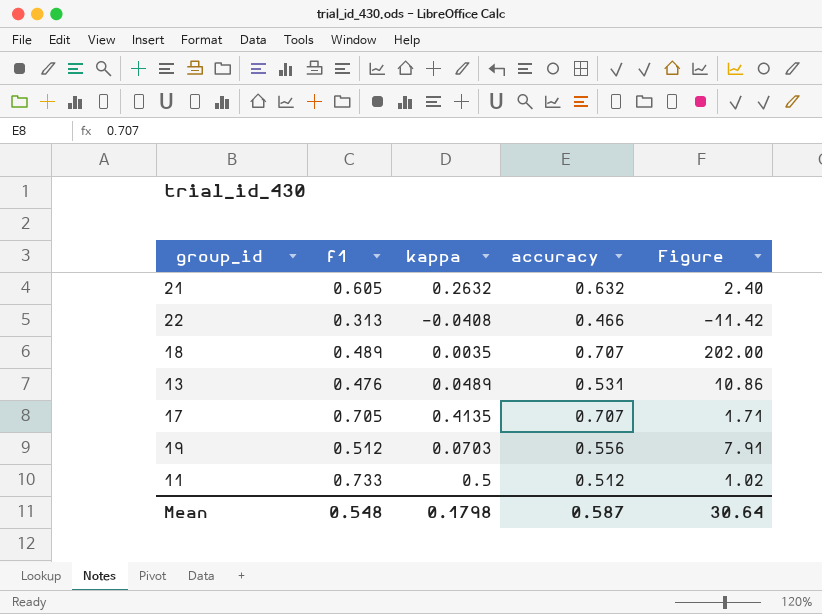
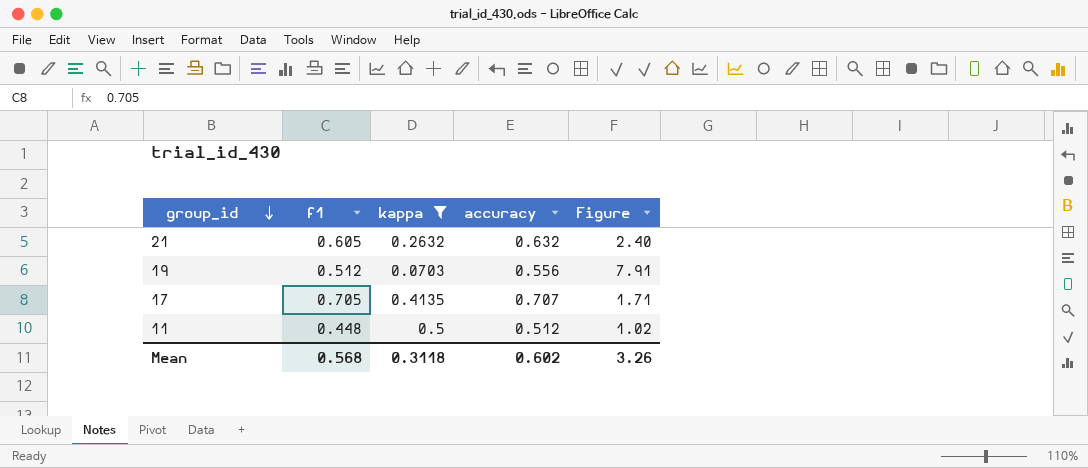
filter: none -> kappa >= 0.0703
row order: none -> group_id descending
11 | f1: 0.733 -> 0.448
Mean | f1: 0.548 -> 0.568
Mean | kappa: 0.1798 -> 0.3118
Mean | accuracy: 0.587 -> 0.602
Mean | Figure: 30.64 -> 3.26

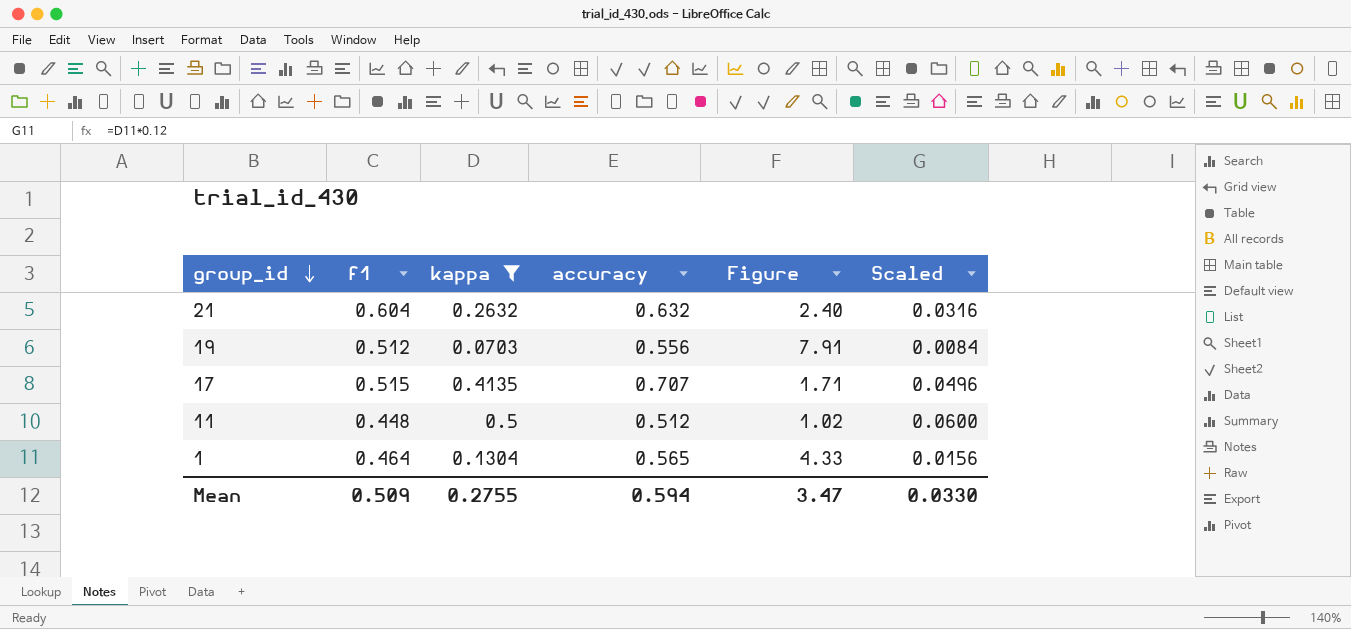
column Scaled | formula: none -> [kappa] * 0.12
21 | f1: 0.605 -> 0.604
17 | f1: 0.705 -> 0.515
row 1: none -> 0.464 | 0.1304 | 0.565 | 4.33 | 0.0156
Mean | f1: 0.568 -> 0.509
Mean | kappa: 0.3118 -> 0.2755
Mean | accuracy: 0.602 -> 0.594
Mean | Figure: 3.26 -> 3.47

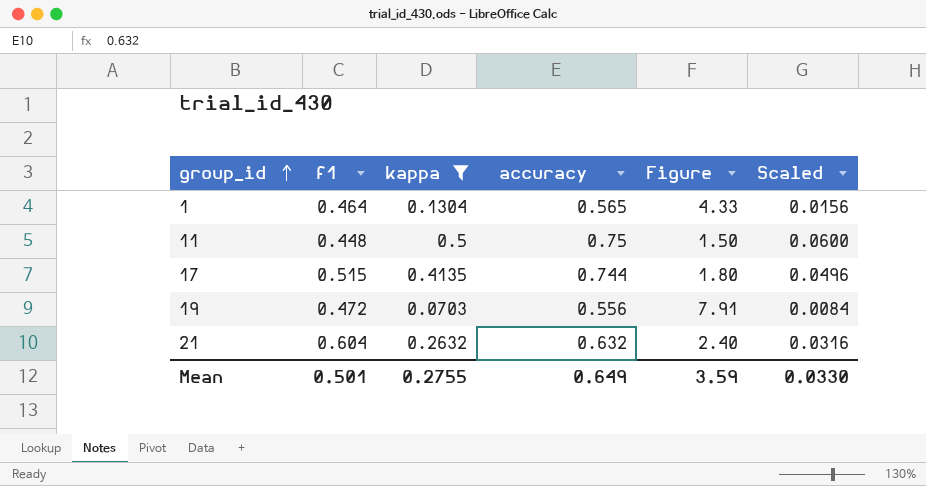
row order: group_id descending -> group_id ascending
11 | accuracy: 0.512 -> 0.75
11 | Figure: 1.02 -> 1.50
17 | accuracy: 0.707 -> 0.744
17 | Figure: 1.71 -> 1.80
19 | f1: 0.512 -> 0.472
Mean | f1: 0.509 -> 0.501
Mean | accuracy: 0.594 -> 0.649
Mean | Figure: 3.47 -> 3.59

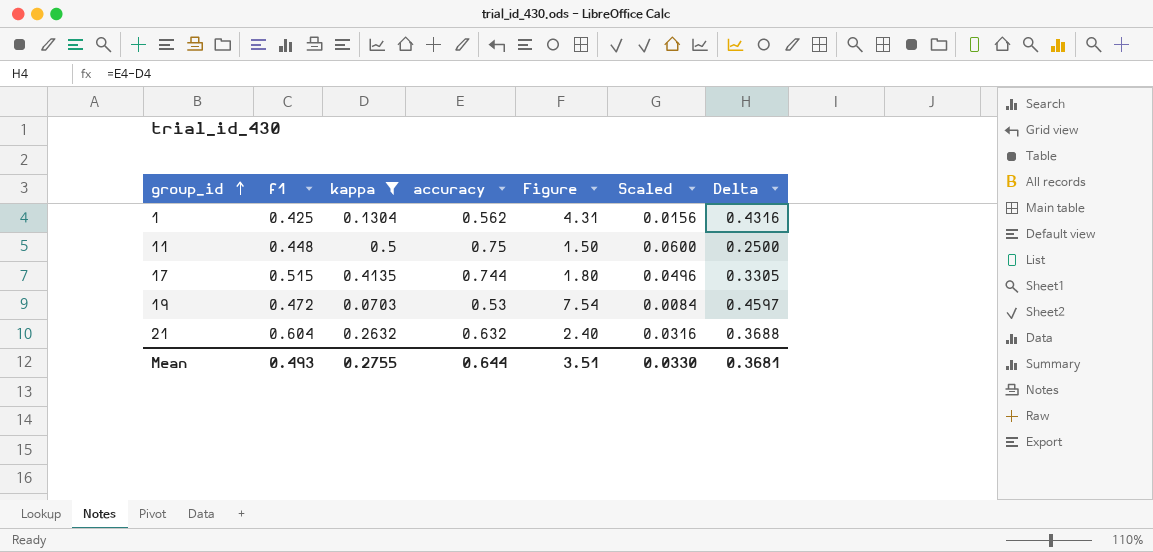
column Delta | formula: none -> [accuracy] - [kappa]
1 | f1: 0.464 -> 0.425
1 | accuracy: 0.565 -> 0.562
1 | Figure: 4.33 -> 4.31
19 | accuracy: 0.556 -> 0.53
19 | Figure: 7.91 -> 7.54
Mean | f1: 0.501 -> 0.493
Mean | accuracy: 0.649 -> 0.644
Mean | Figure: 3.59 -> 3.51

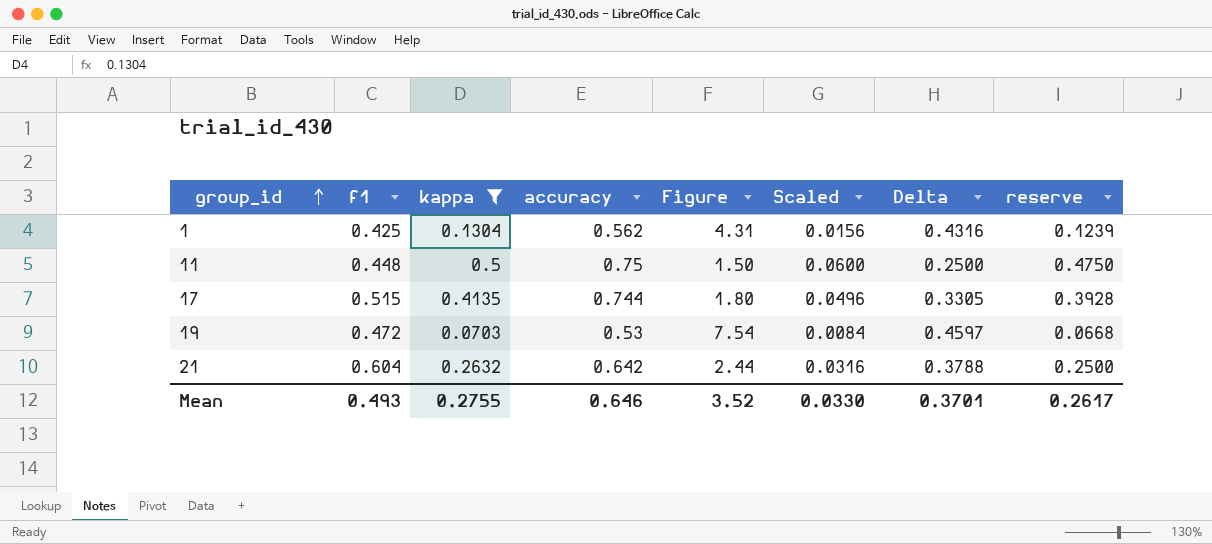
column reserve | formula: none -> [kappa] * 0.95
21 | accuracy: 0.632 -> 0.642
21 | Figure: 2.40 -> 2.44
21 | Delta: 0.3688 -> 0.3788
Mean | accuracy: 0.644 -> 0.646
Mean | Figure: 3.51 -> 3.52
Mean | Delta: 0.3681 -> 0.3701

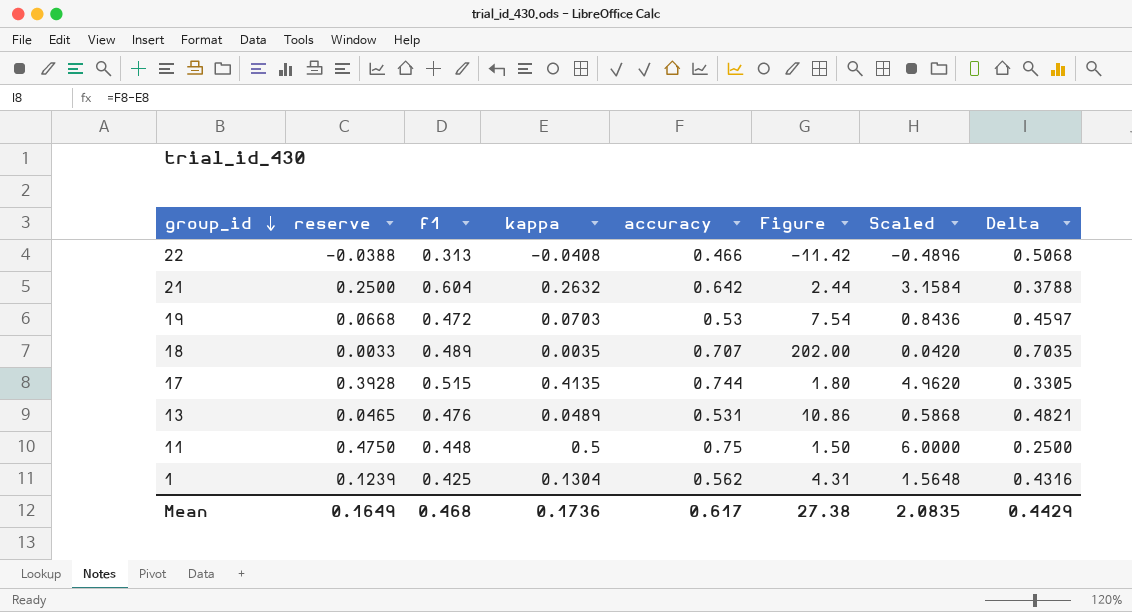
filter: kappa >= 0.0703 -> none
row order: group_id ascending -> group_id descending
column reserve | position: 8 -> 2
column Scaled | formula: [kappa] * 0.12 -> [kappa] * 12
Mean | reserve: 0.2617 -> 0.1649
Mean | f1: 0.493 -> 0.468
Mean | kappa: 0.2755 -> 0.1736
Mean | accuracy: 0.646 -> 0.617
Mean | Figure: 3.52 -> 27.38
Mean | Scaled: 0.0330 -> 2.0835
Mean | Delta: 0.3701 -> 0.4429

